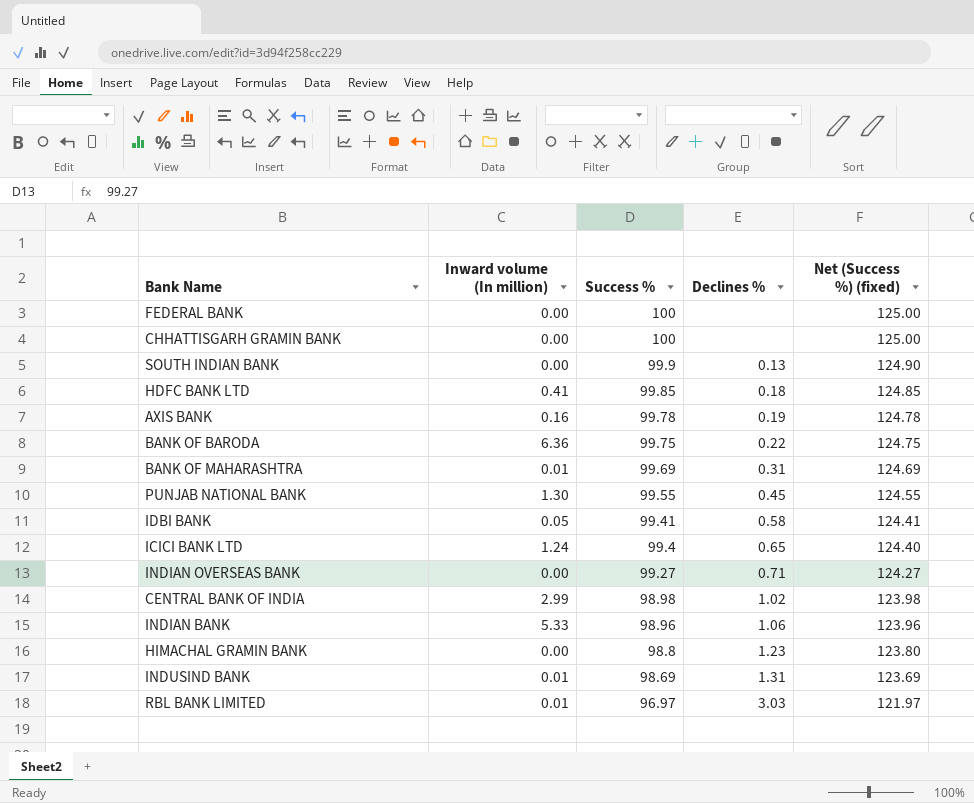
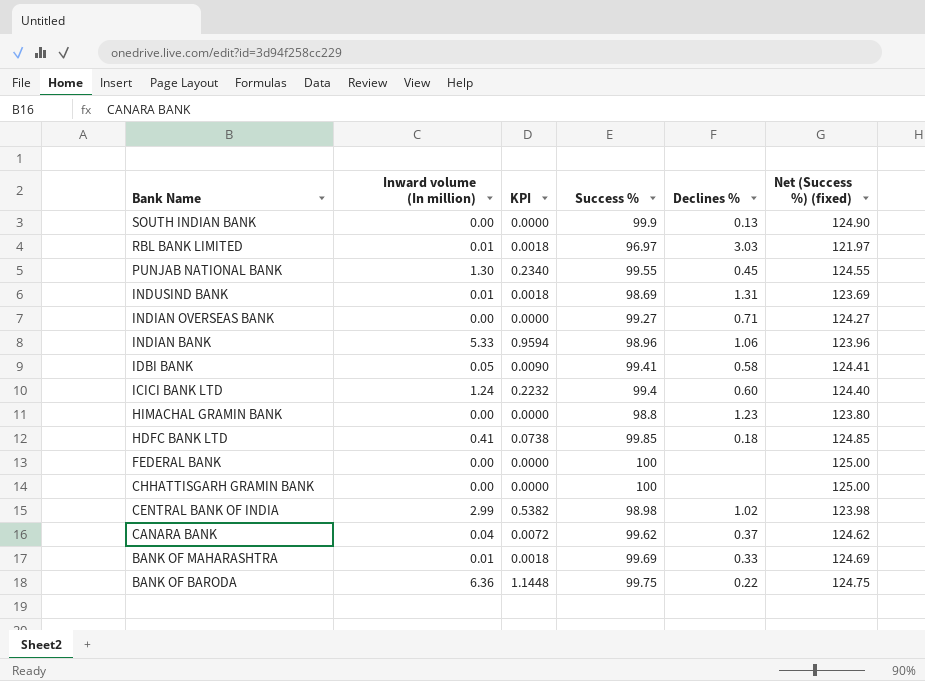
row order: Success % descending -> Bank Name descending
column KPI | formula: none -> [Inward volume (In million)] * 0.18
row AXIS BANK: 0.16 | 99.78 | 0.19 | 124.78 -> none
ICICI BANK LTD | Declines %: 0.65 -> 0.60
row CANARA BANK: none -> 0.04 | 0.0072 | 99.62 | 0.37 | 124.62
BANK OF MAHARASHTRA | Declines %: 0.31 -> 0.33

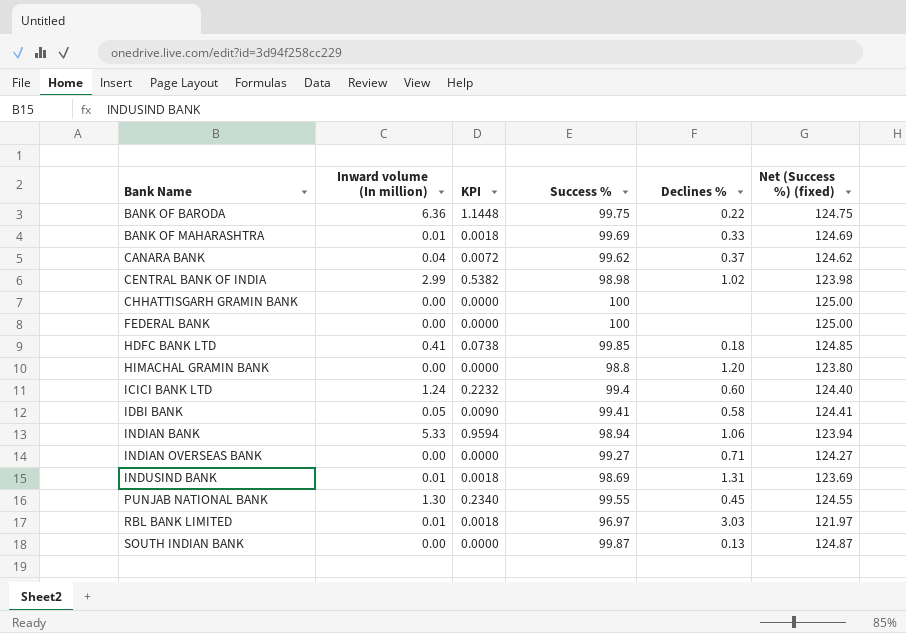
row order: Bank Name descending -> Bank Name ascending
HIMACHAL GRAMIN BANK | Declines %: 1.23 -> 1.20
INDIAN BANK | Success %: 98.96 -> 98.94
INDIAN BANK | Net (Success %) (fixed): 123.96 -> 123.94
SOUTH INDIAN BANK | Success %: 99.9 -> 99.87
SOUTH INDIAN BANK | Net (Success %) (fixed): 124.90 -> 124.87

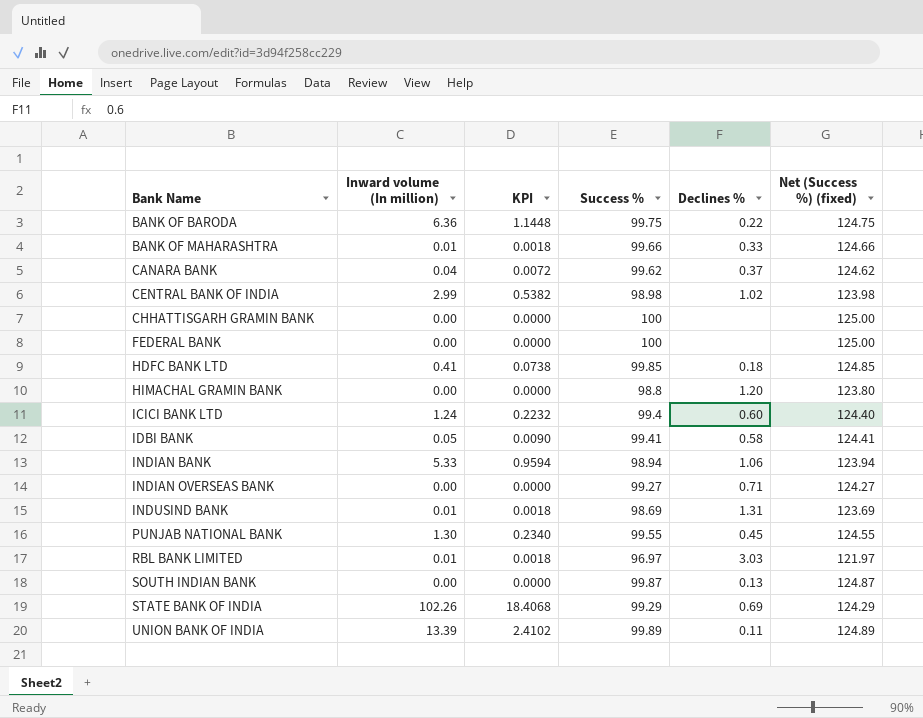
BANK OF MAHARASHTRA | Success %: 99.69 -> 99.66
BANK OF MAHARASHTRA | Net (Success %) (fixed): 124.69 -> 124.66
row STATE BANK OF INDIA: none -> 102.26 | 18.4068 | 99.29 | 0.69 | 124.29
row UNION BANK OF INDIA: none -> 13.39 | 2.4102 | 99.89 | 0.11 | 124.89

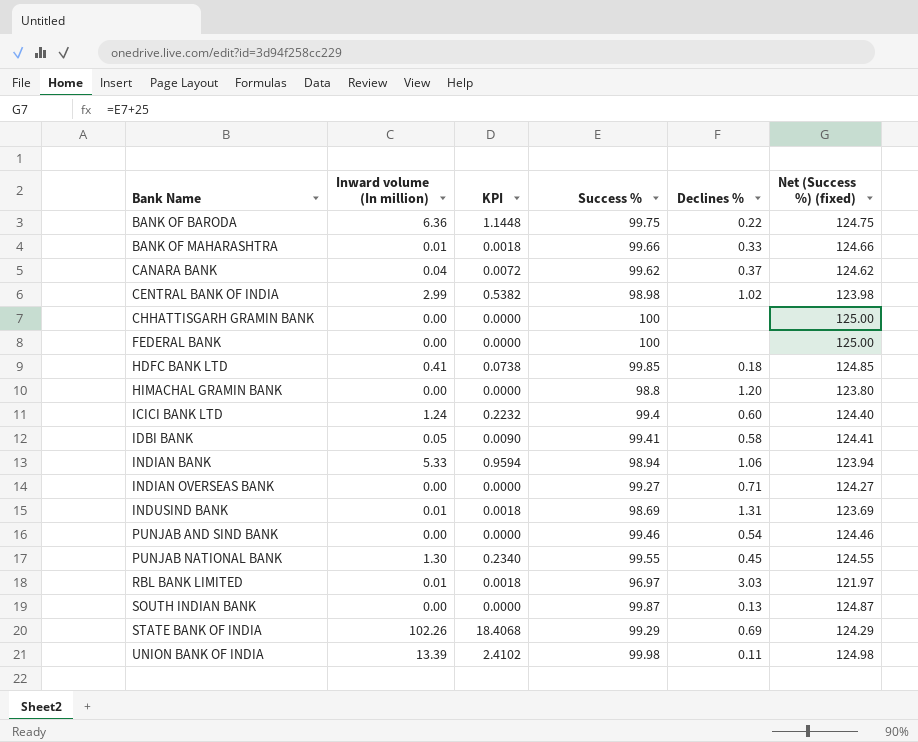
row PUNJAB AND SIND BANK: none -> 0.00 | 0.0000 | 99.46 | 0.54 | 124.46
UNION BANK OF INDIA | Success %: 99.89 -> 99.98
UNION BANK OF INDIA | Net (Success %) (fixed): 124.89 -> 124.98

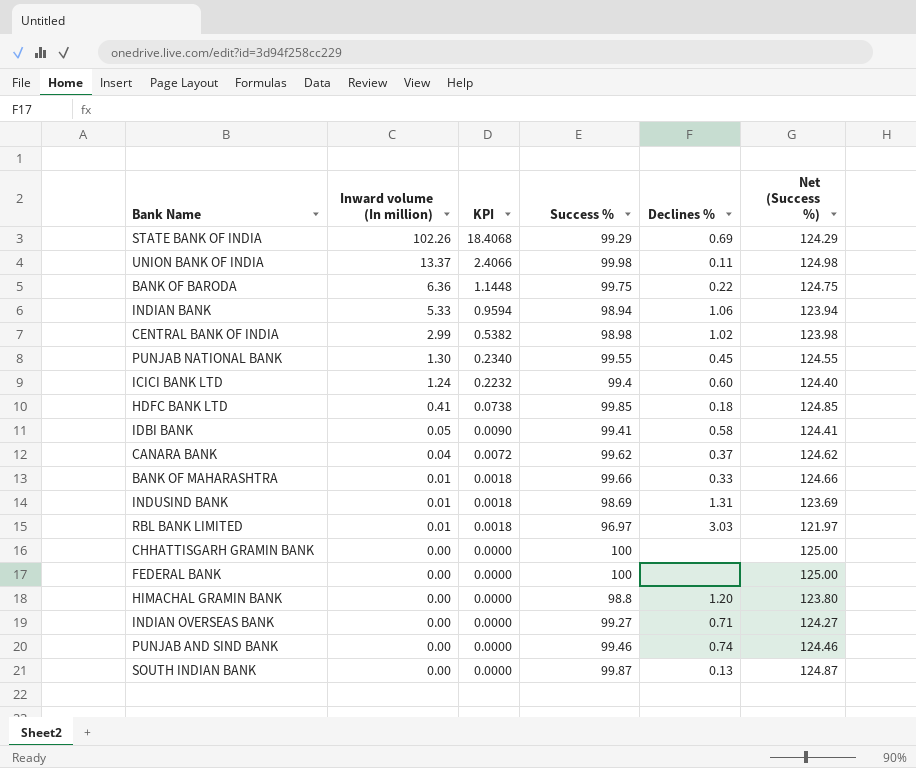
row order: Bank Name ascending -> Inward volume (In million) descending
column name: Net (Success %) (fixed) -> Net (Success %)
UNION BANK OF INDIA | Inward volume (In million): 13.39 -> 13.37
UNION BANK OF INDIA | KPI: 2.4102 -> 2.4066
PUNJAB AND SIND BANK | Declines %: 0.54 -> 0.74

